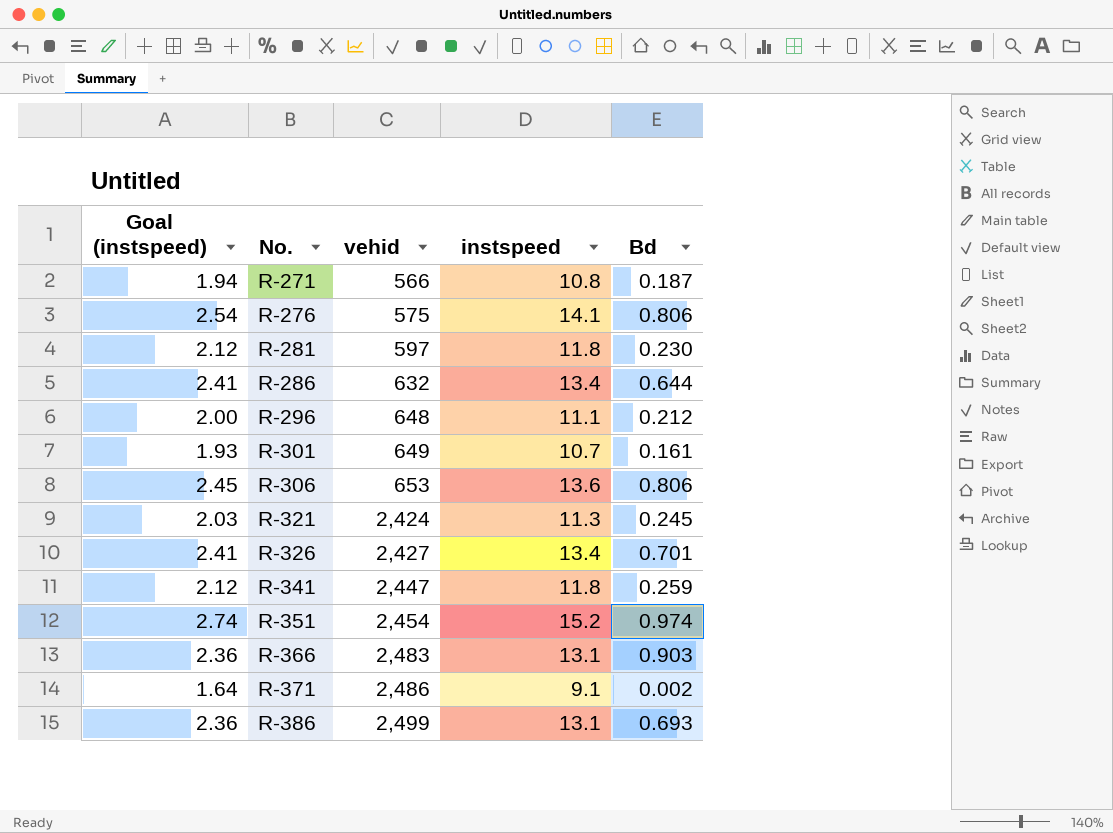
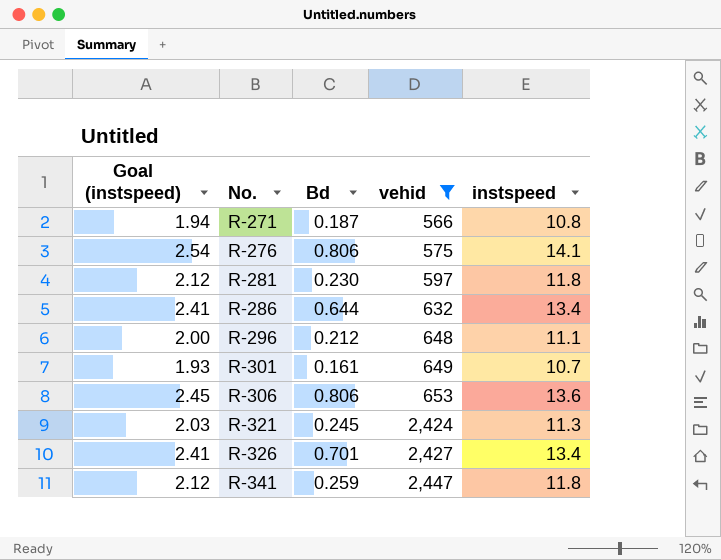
filter: none -> vehid <= 2,447
column Bd | position: 5 -> 3

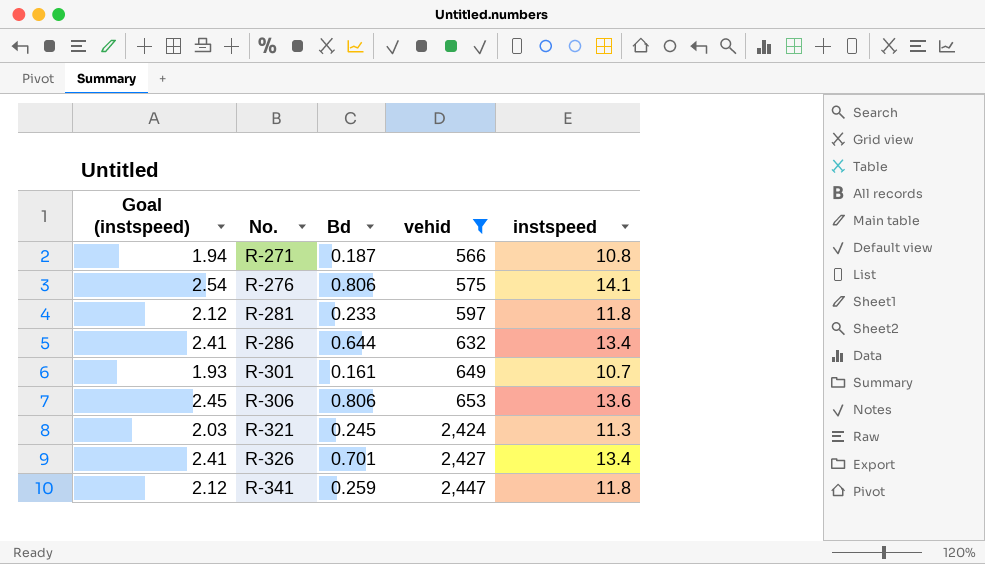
row R-296: 2.00 | 0.212 | 648 | 11.1 -> none
R-281 | Bd: 0.230 -> 0.233

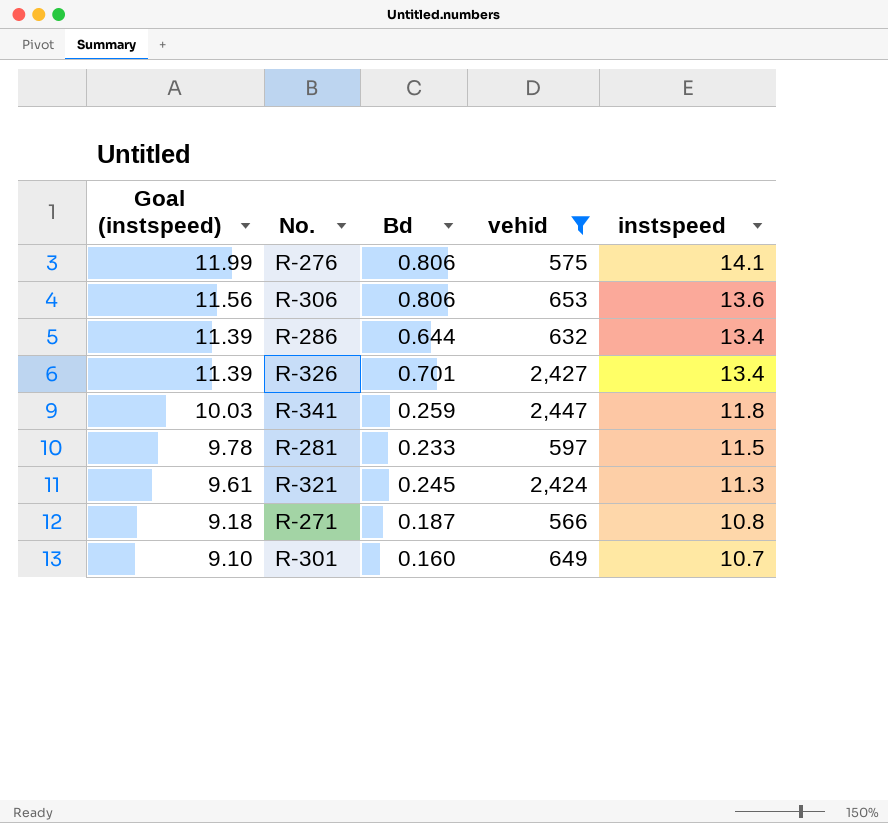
row order: No. ascending -> Goal (instspeed) descending
column Goal (instspeed) | formula: [instspeed] * 0.18 -> [instspeed] * 0.85
R-281 | instspeed: 11.8 -> 11.5
R-301 | Bd: 0.161 -> 0.160

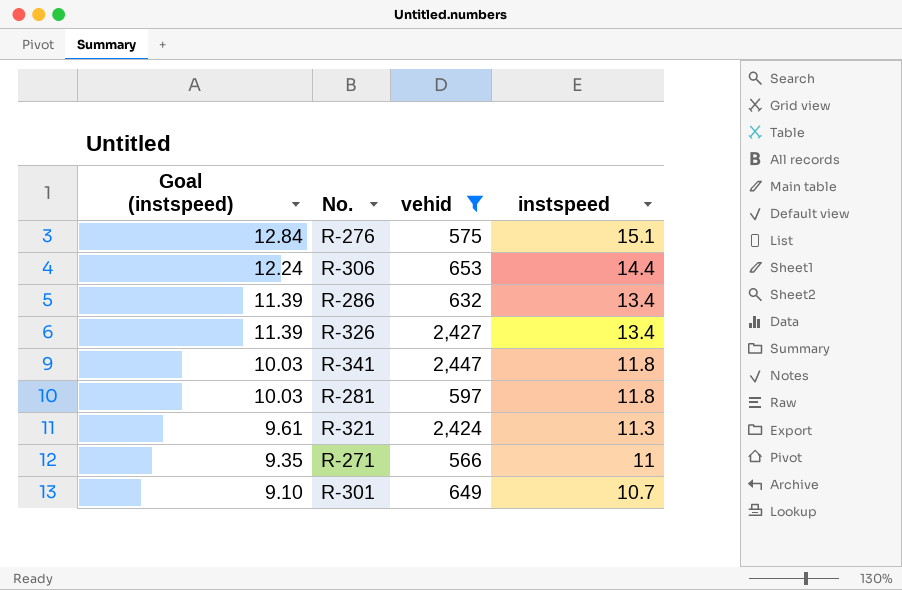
column Bd | position: 3 -> none
R-276 | Goal (instspeed): 11.99 -> 12.84
R-276 | instspeed: 14.1 -> 15.1
R-306 | Goal (instspeed): 11.56 -> 12.24
R-306 | instspeed: 13.6 -> 14.4
R-281 | Goal (instspeed): 9.78 -> 10.03
R-281 | instspeed: 11.5 -> 11.8
R-271 | Goal (instspeed): 9.18 -> 9.35
R-271 | instspeed: 10.8 -> 11

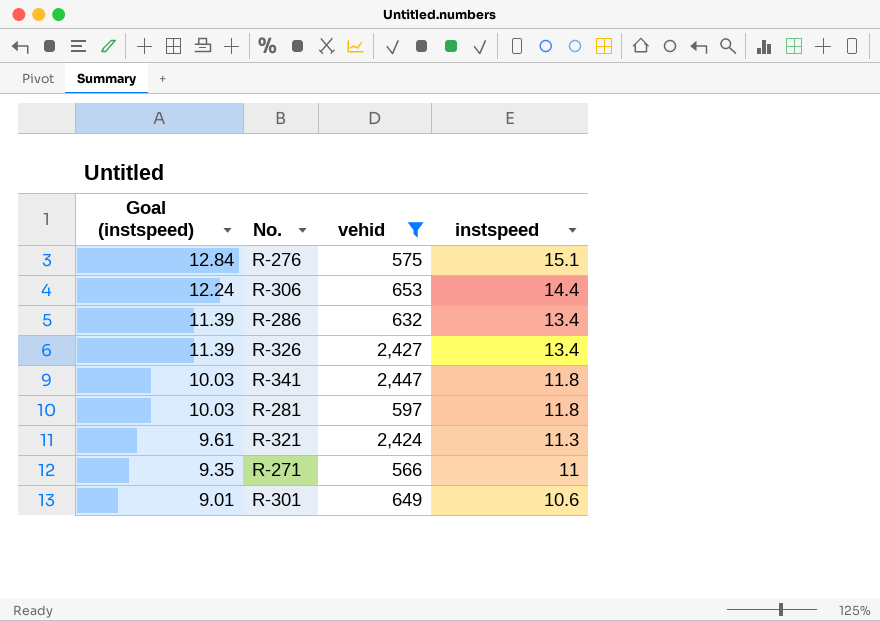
R-301 | Goal (instspeed): 9.10 -> 9.01
R-301 | instspeed: 10.7 -> 10.6

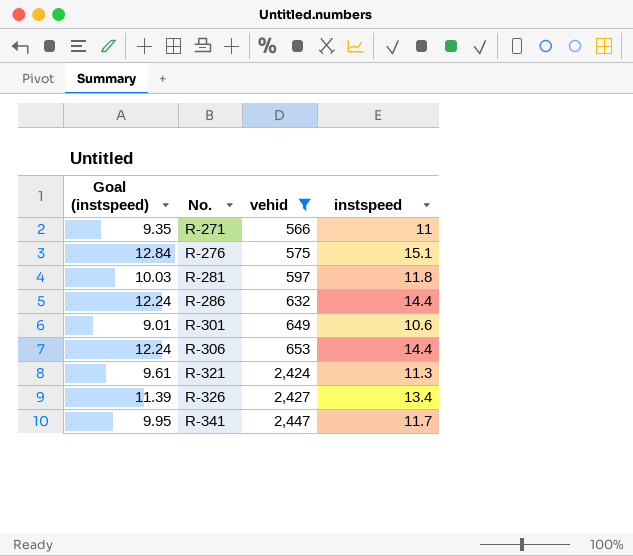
row order: Goal (instspeed) descending -> No. ascending
R-286 | Goal (instspeed): 11.39 -> 12.24
R-286 | instspeed: 13.4 -> 14.4
R-341 | Goal (instspeed): 10.03 -> 9.95
R-341 | instspeed: 11.8 -> 11.7

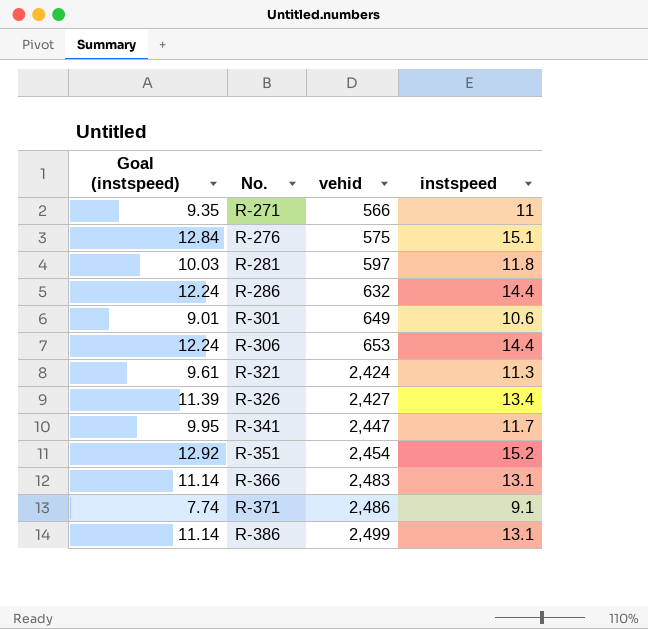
filter: vehid <= 2,447 -> none

